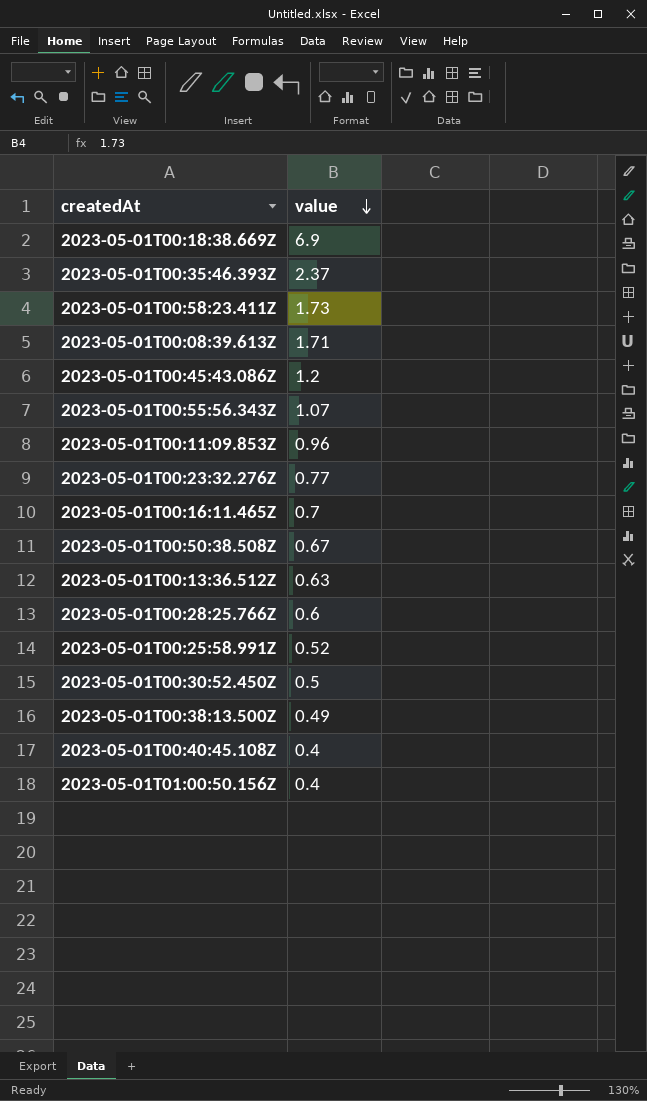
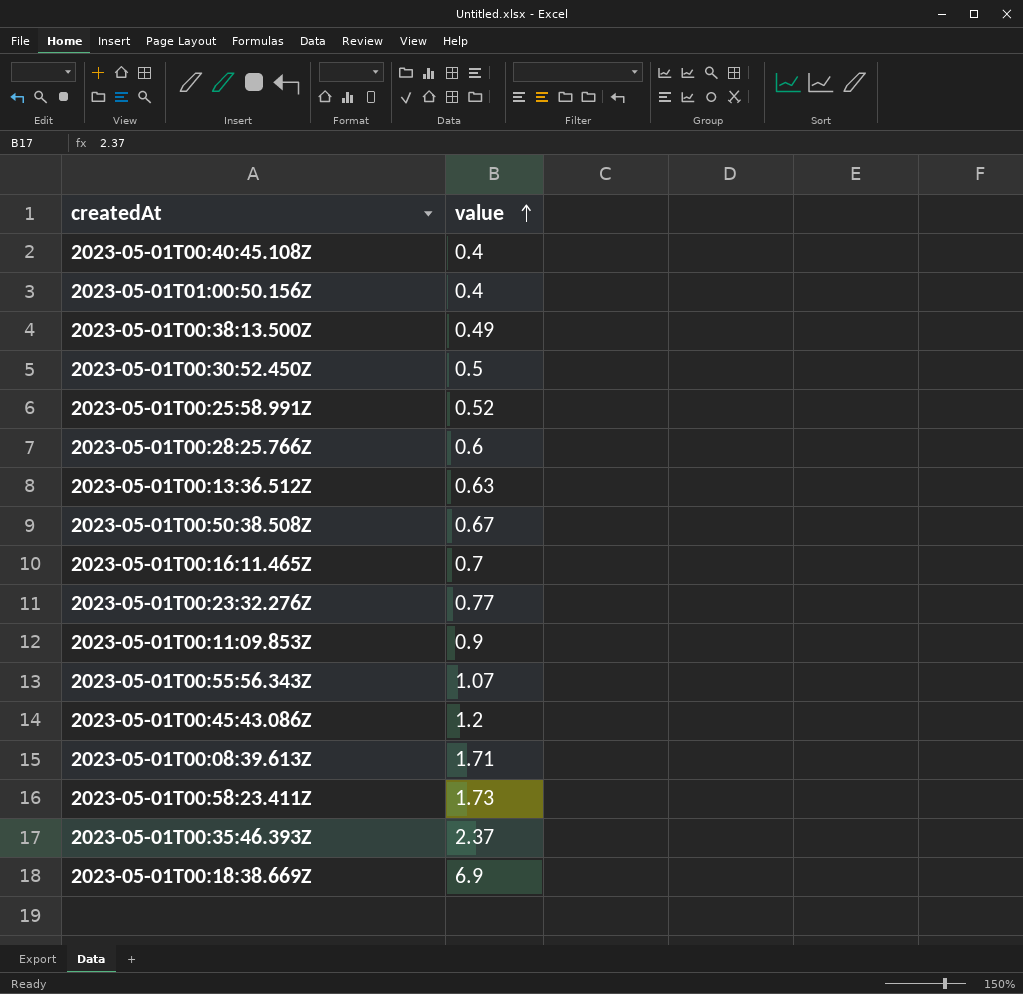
row order: value descending -> value ascending
2023-05-01T00:11:09.853Z | value: 0.96 -> 0.9

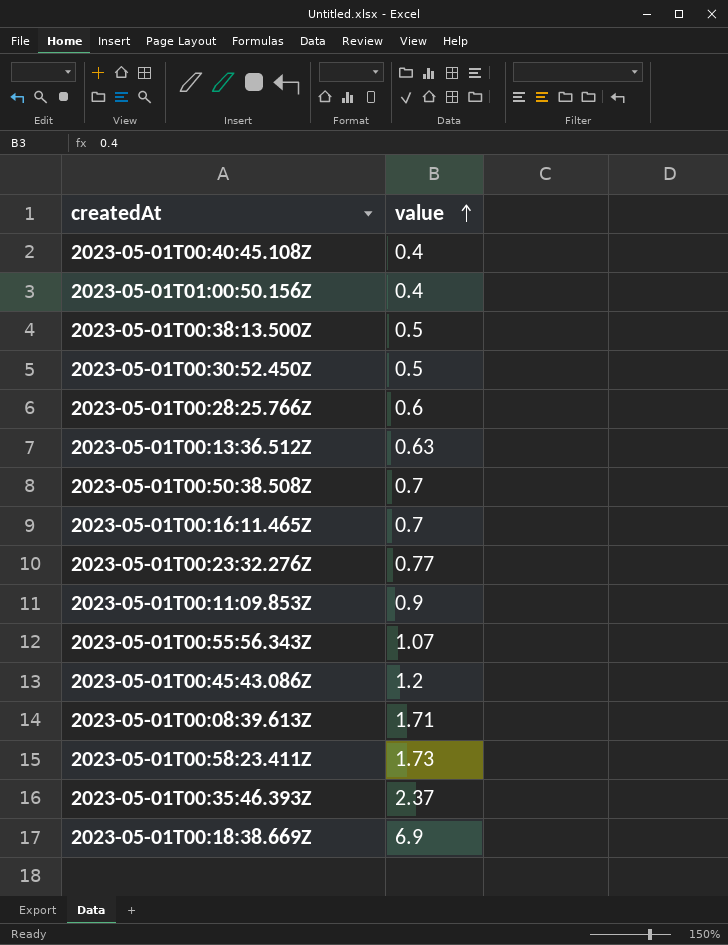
row 2023-05-01T00:25:58.991Z: 0.52 -> none
2023-05-01T00:38:13.500Z | value: 0.49 -> 0.5
2023-05-01T00:50:38.508Z | value: 0.67 -> 0.7

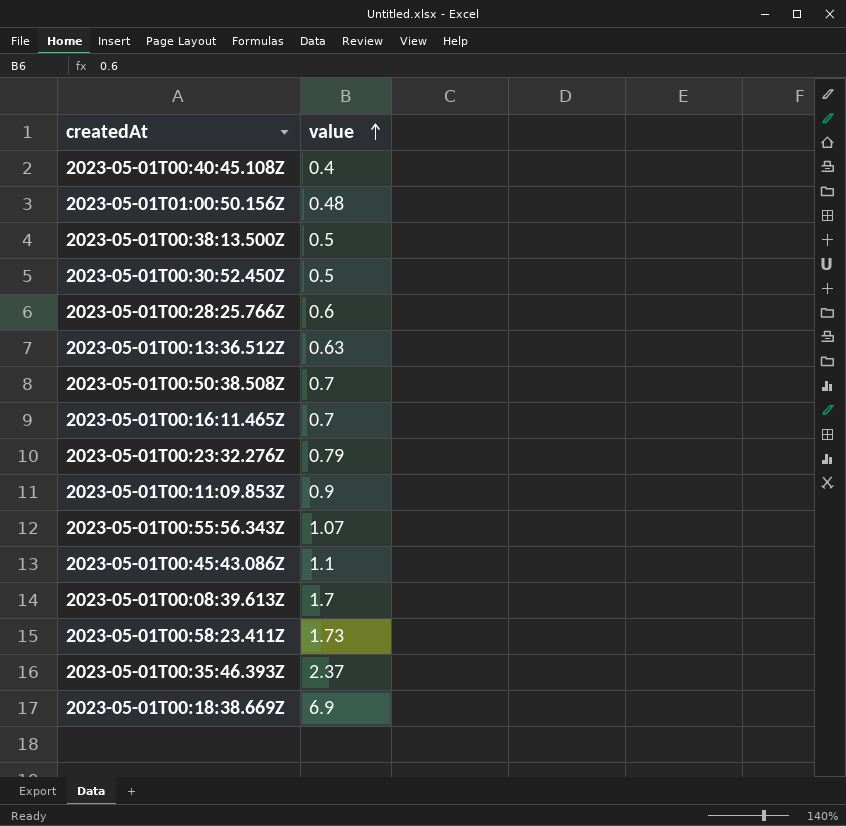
2023-05-01T01:00:50.156Z | value: 0.4 -> 0.48
2023-05-01T00:23:32.276Z | value: 0.77 -> 0.79
2023-05-01T00:45:43.086Z | value: 1.2 -> 1.1
2023-05-01T00:08:39.613Z | value: 1.71 -> 1.7

